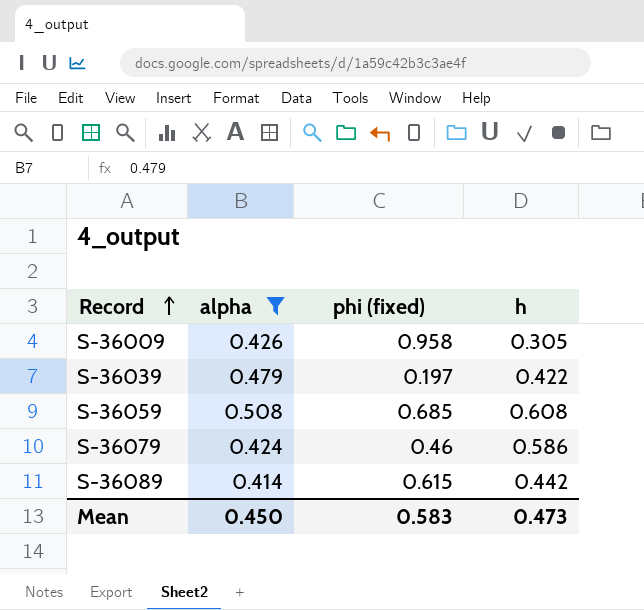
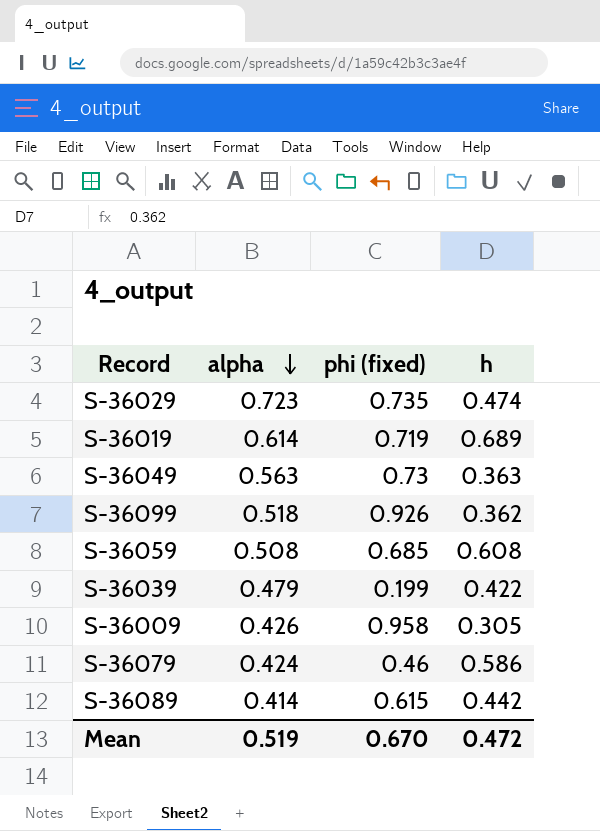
filter: alpha <= 0.508 -> none
row order: Record ascending -> alpha descending
S-36039 | phi (fixed): 0.197 -> 0.199
Mean | alpha: 0.450 -> 0.519
Mean | phi (fixed): 0.583 -> 0.670
Mean | h: 0.473 -> 0.472

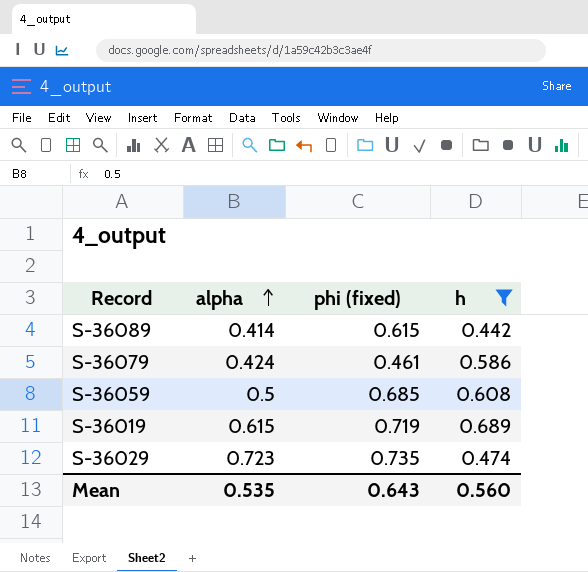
filter: none -> h >= 0.442
row order: alpha descending -> alpha ascending
S-36079 | phi (fixed): 0.46 -> 0.461
S-36059 | alpha: 0.508 -> 0.5
S-36019 | alpha: 0.614 -> 0.615
Mean | alpha: 0.519 -> 0.535
Mean | phi (fixed): 0.670 -> 0.643
Mean | h: 0.472 -> 0.560

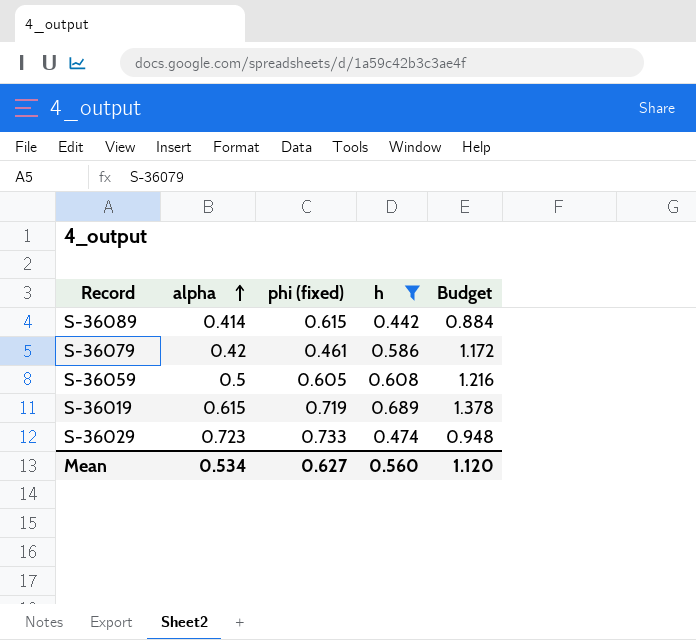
column Budget | formula: none -> [h] * 2
S-36079 | alpha: 0.424 -> 0.42
S-36059 | phi (fixed): 0.685 -> 0.605
S-36029 | phi (fixed): 0.735 -> 0.733
Mean | alpha: 0.535 -> 0.534
Mean | phi (fixed): 0.643 -> 0.627

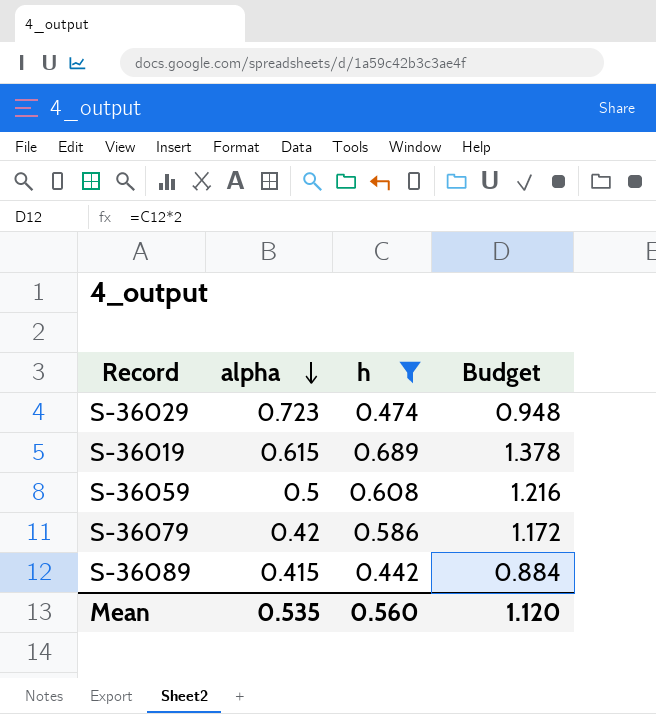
row order: alpha ascending -> alpha descending
column phi (fixed) | position: 3 -> none
S-36089 | alpha: 0.414 -> 0.415
Mean | alpha: 0.534 -> 0.535

